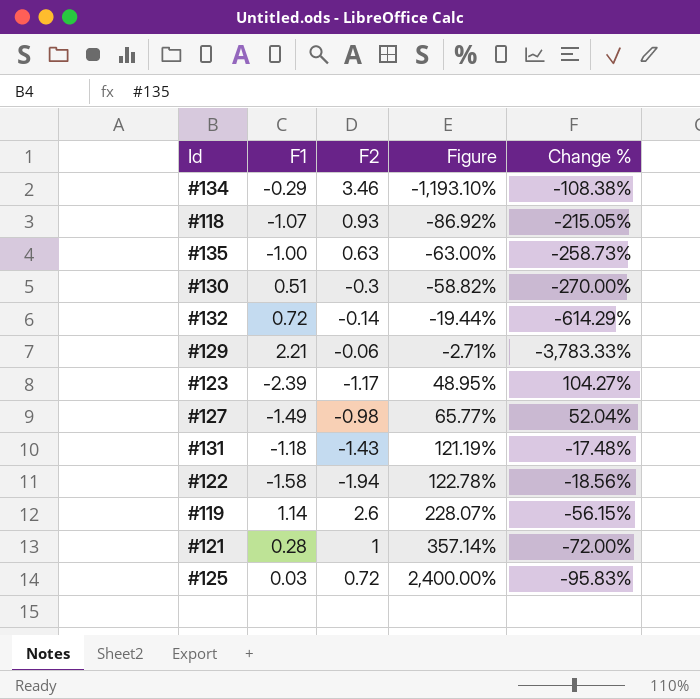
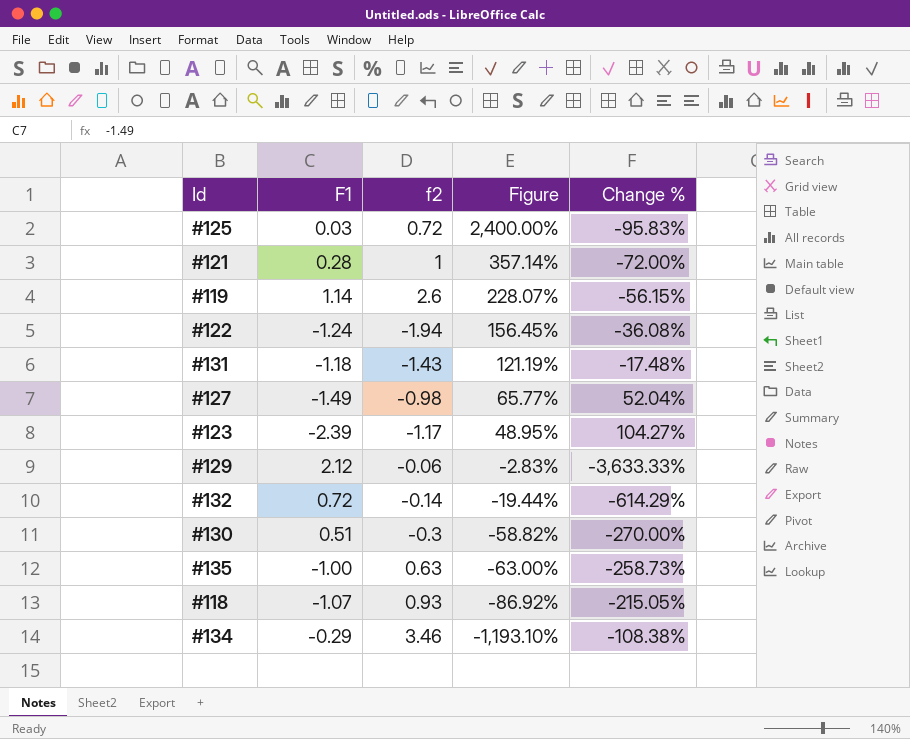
row order: Figure ascending -> Figure descending
column name: F2 -> f2
#122 | F1: -1.58 -> -1.24
#122 | Figure: 122.78% -> 156.45%
#122 | Change %: -18.56% -> -36.08%
#129 | F1: 2.21 -> 2.12
#129 | Figure: -2.71% -> -2.83%
#129 | Change %: -3,783.33% -> -3,633.33%

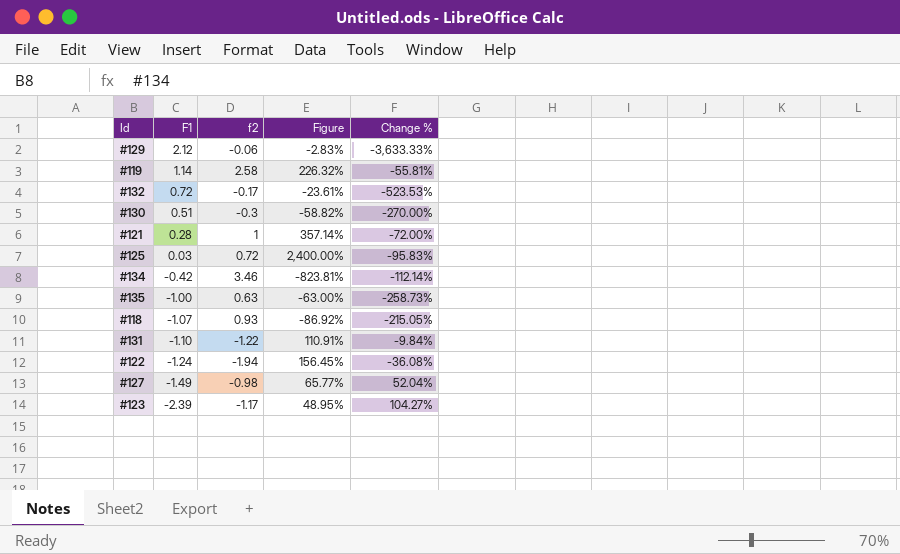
row order: Figure descending -> F1 descending
#119 | f2: 2.6 -> 2.58
#119 | Figure: 228.07% -> 226.32%
#119 | Change %: -56.15% -> -55.81%
#132 | f2: -0.14 -> -0.17
#132 | Figure: -19.44% -> -23.61%
#132 | Change %: -614.29% -> -523.53%
#134 | F1: -0.29 -> -0.42
#134 | Figure: -1,193.10% -> -823.81%
#134 | Change %: -108.38% -> -112.14%
#131 | F1: -1.18 -> -1.10
#131 | f2: -1.43 -> -1.22
#131 | Figure: 121.19% -> 110.91%
#131 | Change %: -17.48% -> -9.84%

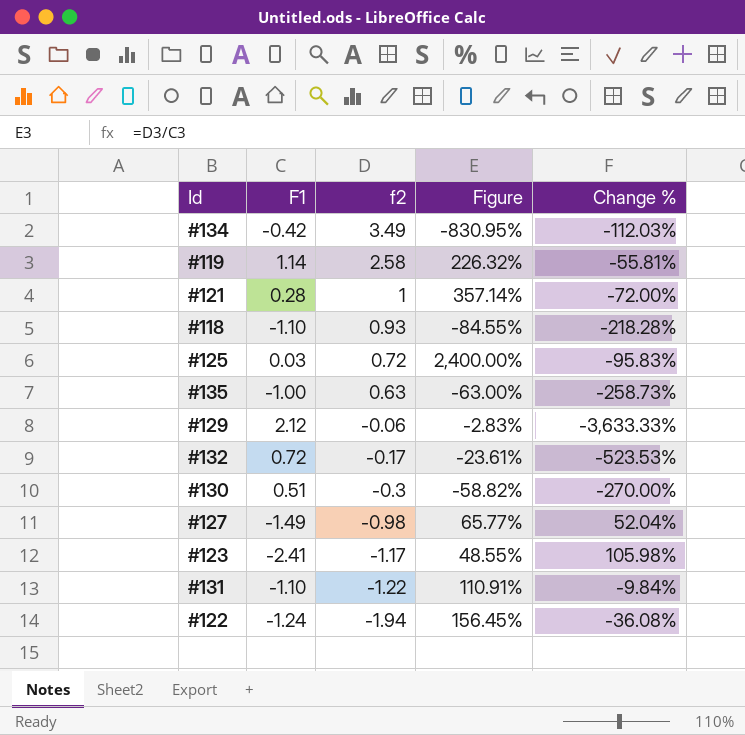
row order: F1 descending -> f2 descending
#134 | f2: 3.46 -> 3.49
#134 | Figure: -823.81% -> -830.95%
#134 | Change %: -112.14% -> -112.03%
#118 | F1: -1.07 -> -1.10
#118 | Figure: -86.92% -> -84.55%
#118 | Change %: -215.05% -> -218.28%
#123 | F1: -2.39 -> -2.41
#123 | Figure: 48.95% -> 48.55%
#123 | Change %: 104.27% -> 105.98%

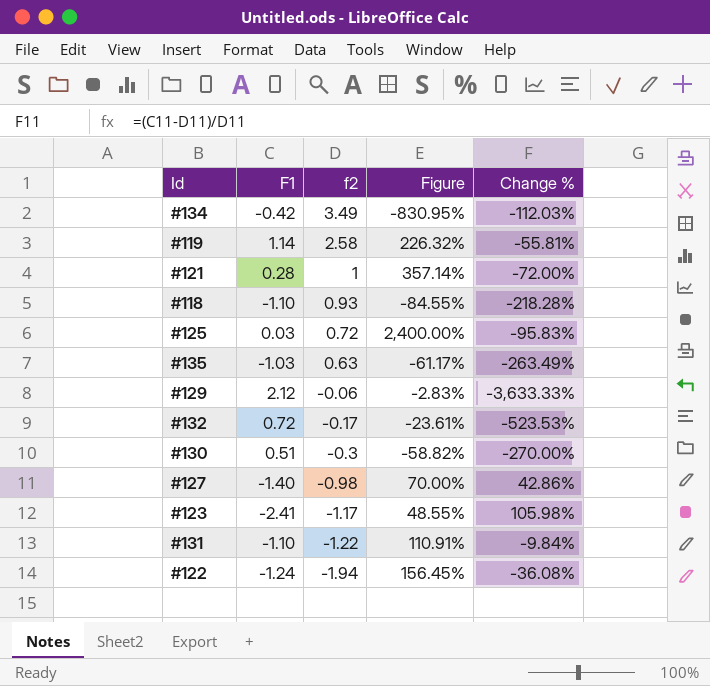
#135 | F1: -1.00 -> -1.03
#135 | Figure: -63.00% -> -61.17%
#135 | Change %: -258.73% -> -263.49%
#127 | F1: -1.49 -> -1.40
#127 | Figure: 65.77% -> 70.00%
#127 | Change %: 52.04% -> 42.86%

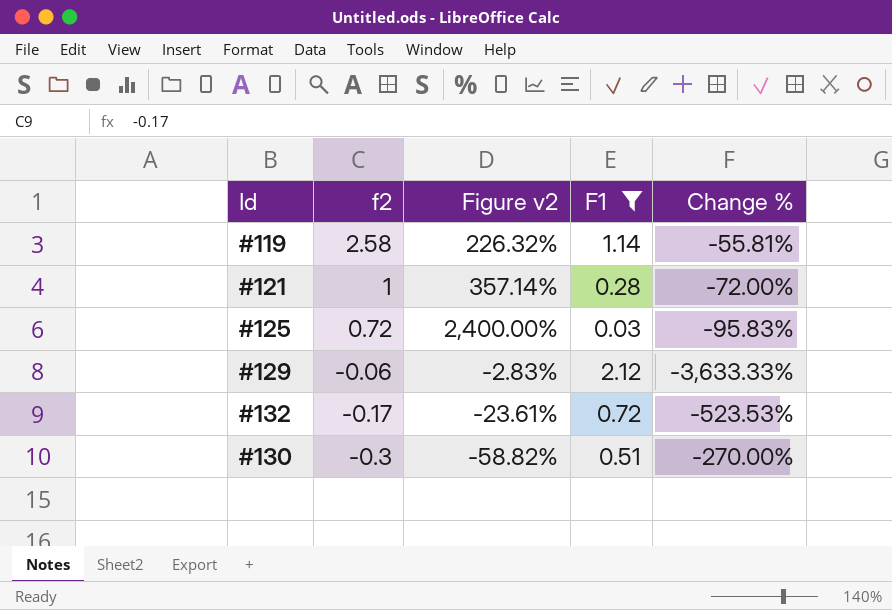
filter: none -> F1 >= 0.03
column name: Figure -> Figure v2
column F1 | position: 2 -> 4

